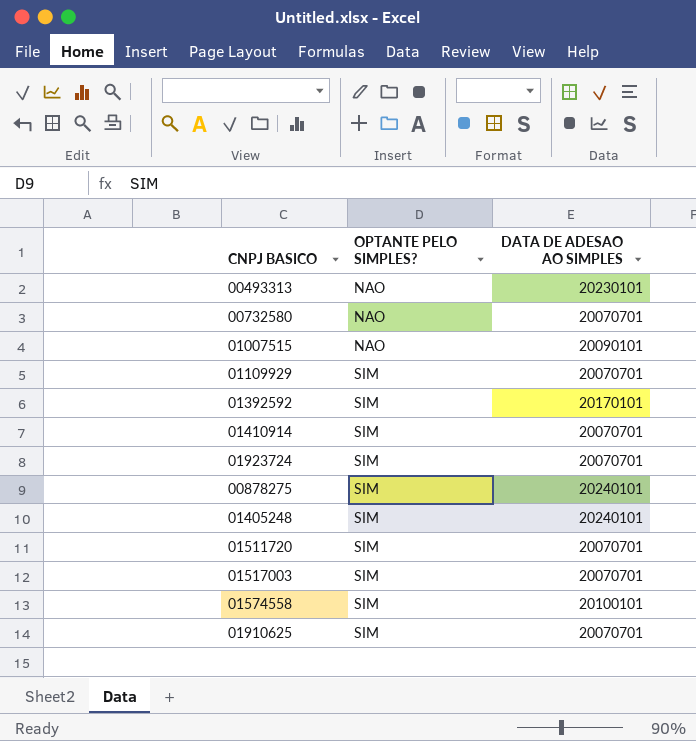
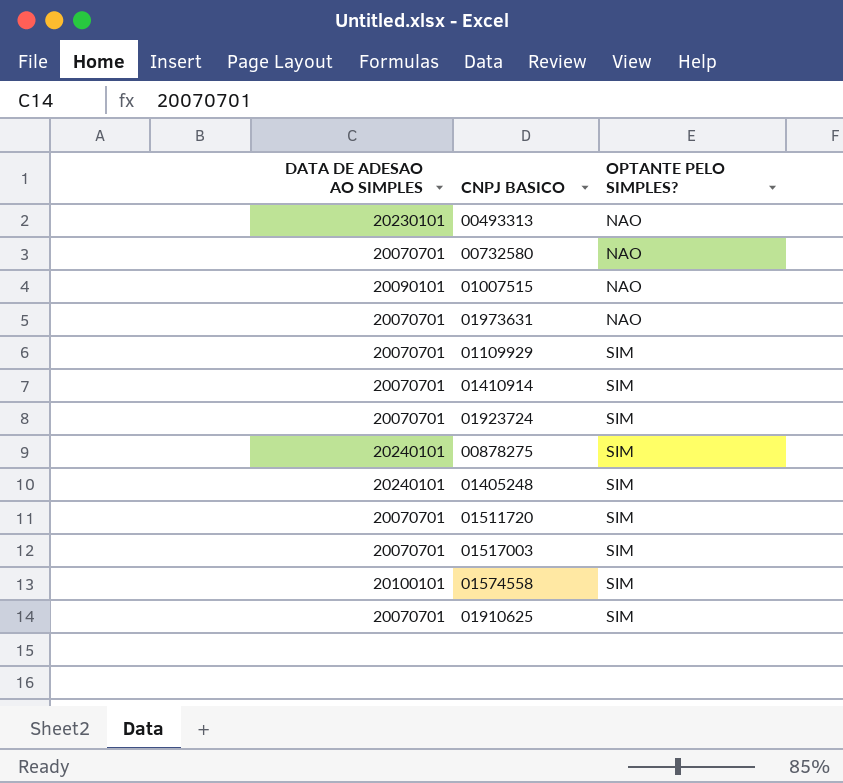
column DATA DE ADESAO AO SIMPLES | position: 3 -> 1
row 01392592: SIM | 20170101 -> none
row 01973631: none -> 20070701 | NAO

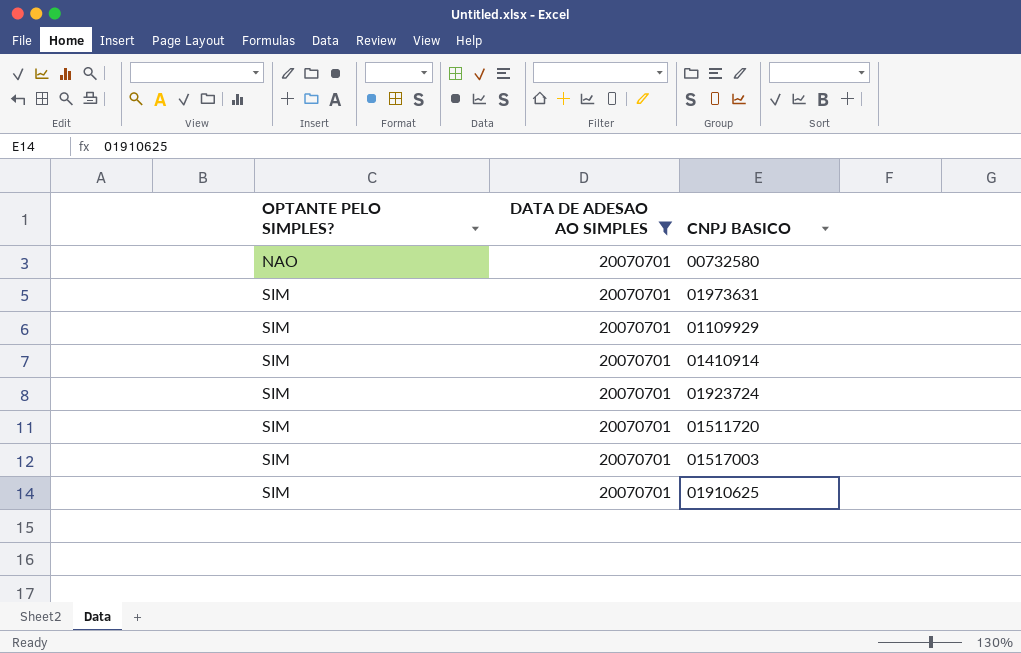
filter: none -> DATA DE ADESAO AO SIMPLES = 20070701
column OPTANTE PELO SIMPLES? | position: 3 -> 1
01973631 | OPTANTE PELO SIMPLES?: NAO -> SIM

